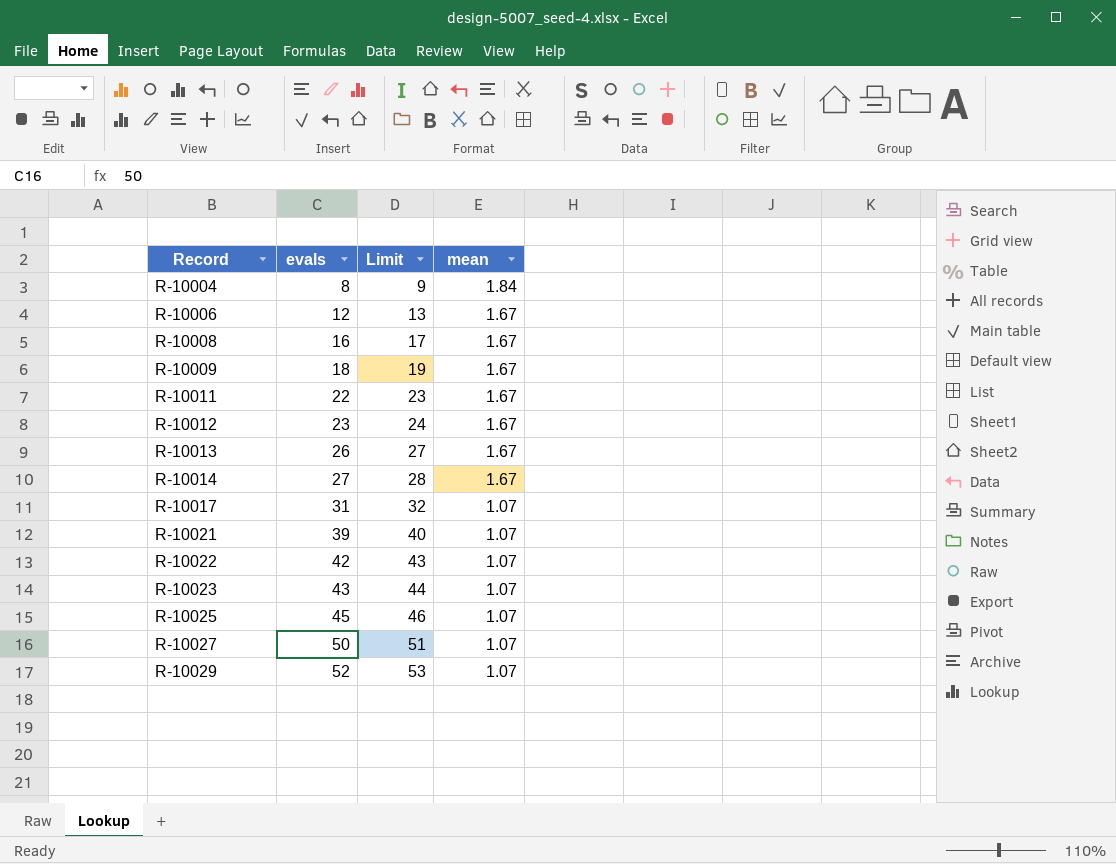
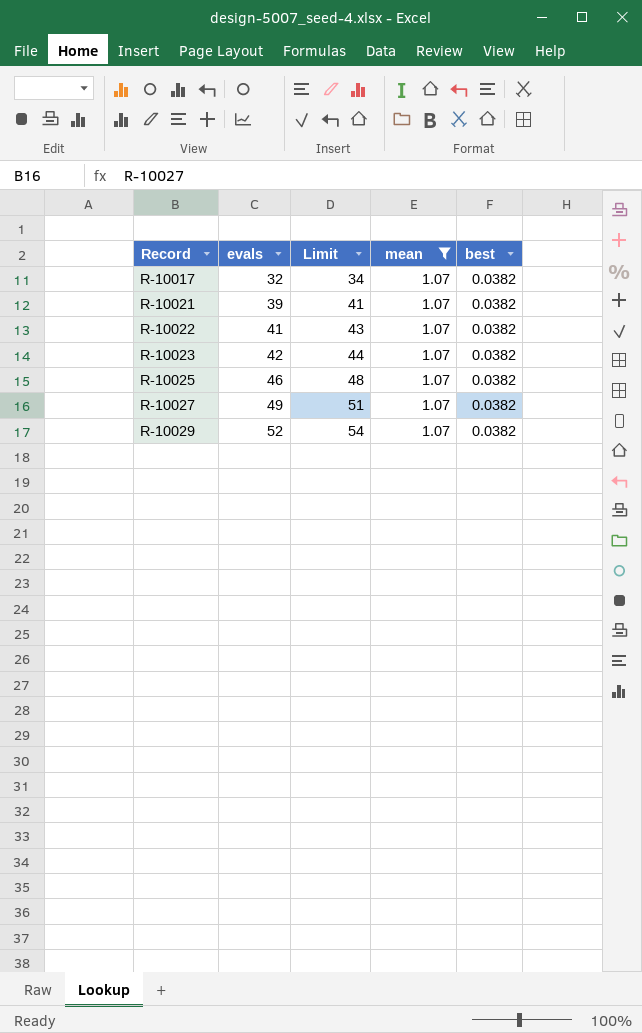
filter: none -> mean = 1.07
column Limit | formula: [evals] + 1 -> [evals] + 2
column best | position: none -> 5
R-10017 | evals: 31 -> 32
R-10022 | evals: 42 -> 41
R-10023 | evals: 43 -> 42
R-10025 | evals: 45 -> 46
R-10027 | evals: 50 -> 49

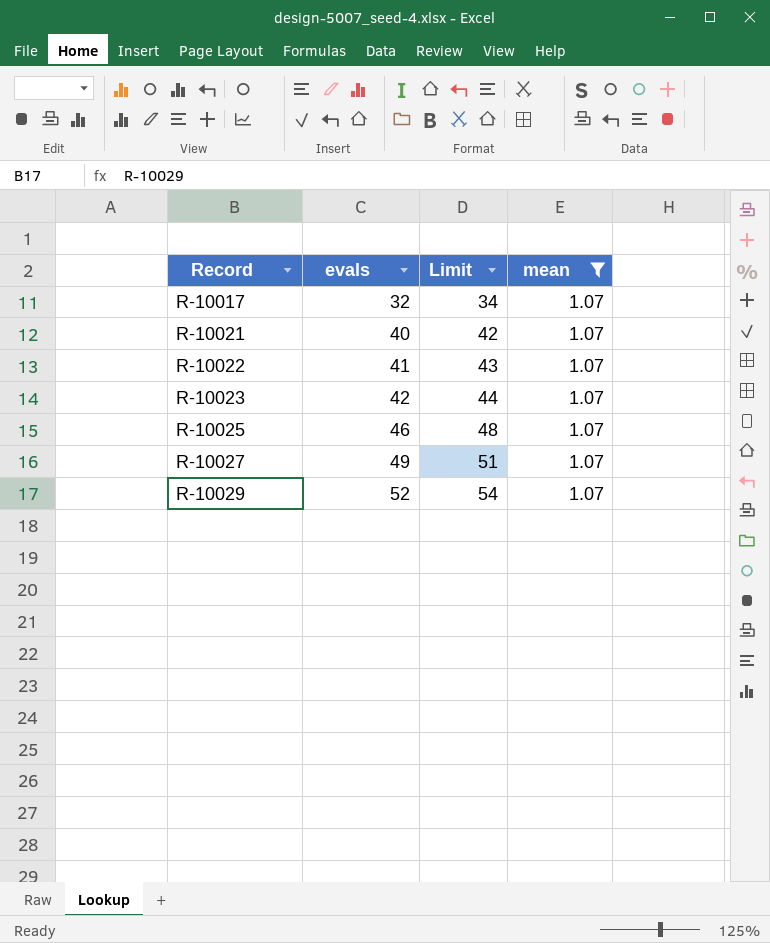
column best | position: 5 -> none
R-10021 | evals: 39 -> 40
R-10021 | Limit: 41 -> 42

